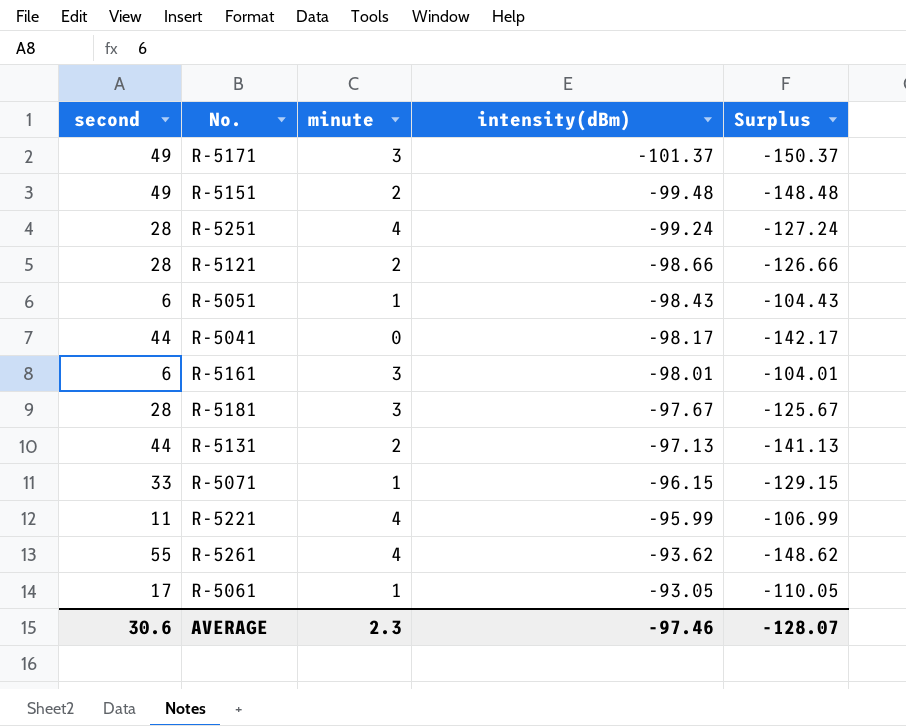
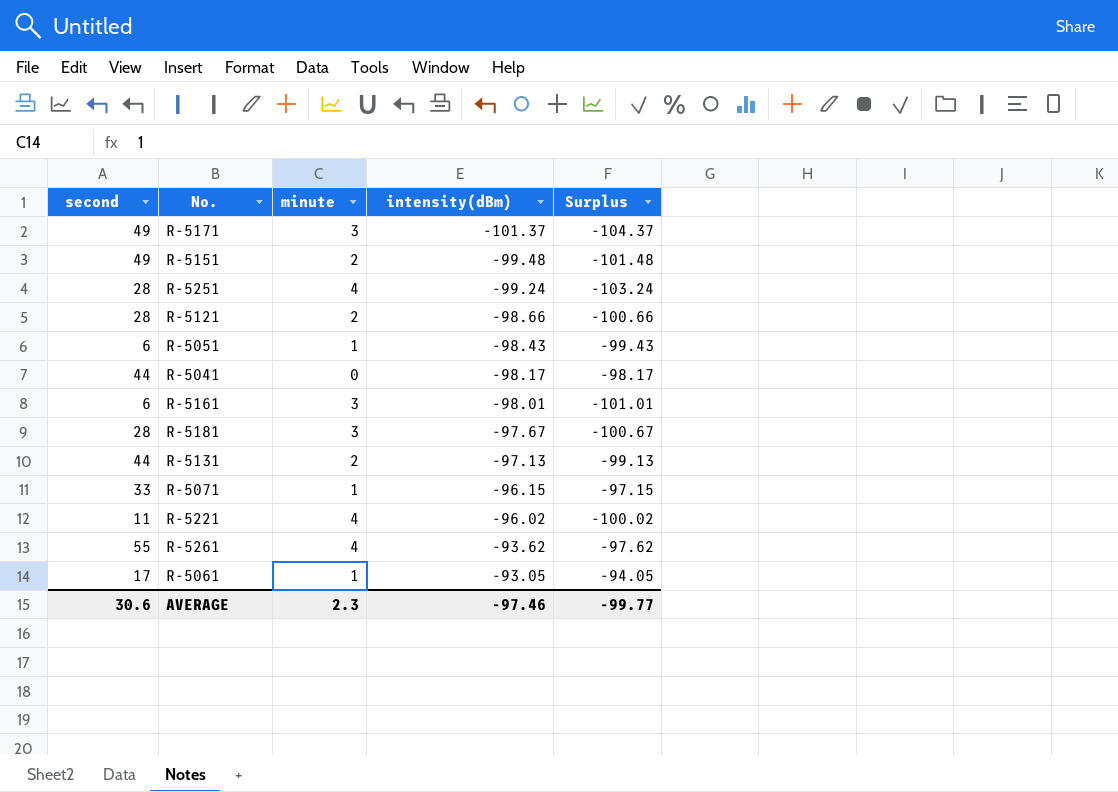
column Surplus | formula: [intensity(dBm)] - [second] -> [intensity(dBm)] - [minute]
R-5221 | intensity(dBm): -95.99 -> -96.02
AVERAGE | Surplus: -128.07 -> -99.77

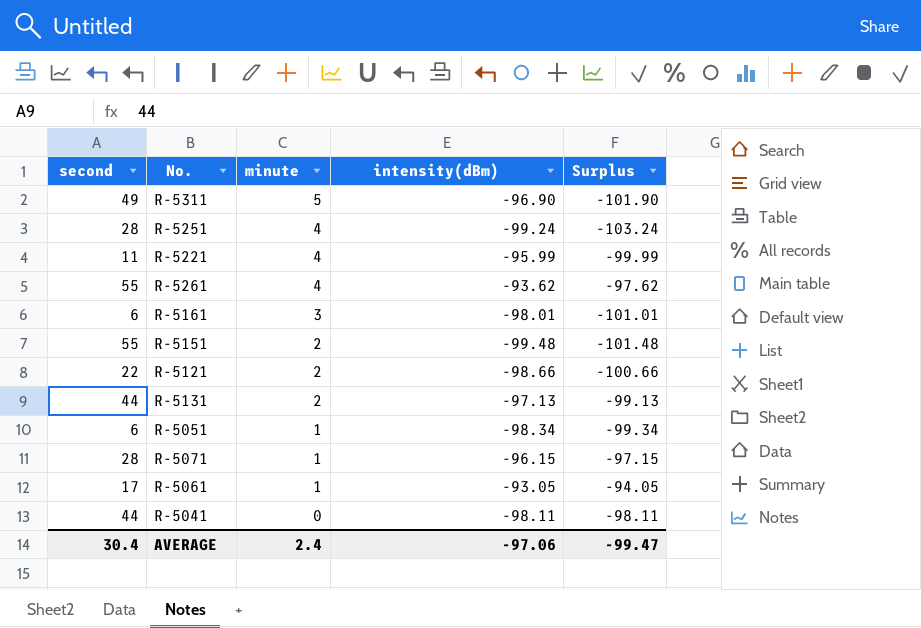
row order: intensity(dBm) ascending -> minute descending
row R-5171: 49 | 3 | -101.37 | -104.37 -> none
row R-5181: 28 | 3 | -97.67 | -100.67 -> none
row R-5311: none -> 49 | 5 | -96.90 | -101.90
R-5221 | intensity(dBm): -96.02 -> -95.99
R-5221 | Surplus: -100.02 -> -99.99
R-5151 | second: 49 -> 55
R-5121 | second: 28 -> 22
R-5051 | intensity(dBm): -98.43 -> -98.34
R-5051 | Surplus: -99.43 -> -99.34
R-5071 | second: 33 -> 28
R-5041 | intensity(dBm): -98.17 -> -98.11
R-5041 | Surplus: -98.17 -> -98.11
AVERAGE | second: 30.6 -> 30.4
AVERAGE | minute: 2.3 -> 2.4
AVERAGE | intensity(dBm): -97.46 -> -97.06
AVERAGE | Surplus: -99.77 -> -99.47

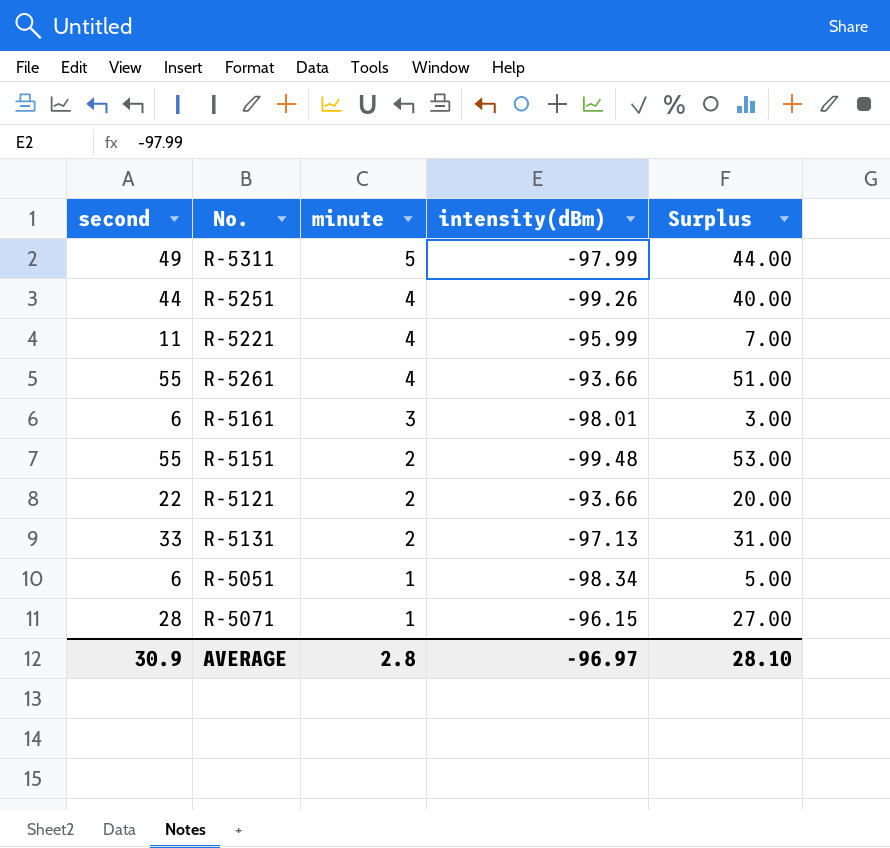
column Surplus | formula: [intensity(dBm)] - [minute] -> [second] - [minute]
row R-5061: 17 | 1 | -93.05 | -94.05 -> none
row R-5041: 44 | 0 | -98.11 | -98.11 -> none
R-5311 | intensity(dBm): -96.90 -> -97.99
R-5251 | second: 28 -> 44
R-5251 | intensity(dBm): -99.24 -> -99.26
R-5261 | intensity(dBm): -93.62 -> -93.66
R-5121 | intensity(dBm): -98.66 -> -93.66
R-5131 | second: 44 -> 33
AVERAGE | second: 30.4 -> 30.9
AVERAGE | minute: 2.4 -> 2.8
AVERAGE | intensity(dBm): -97.06 -> -96.97
AVERAGE | Surplus: -99.47 -> 28.10

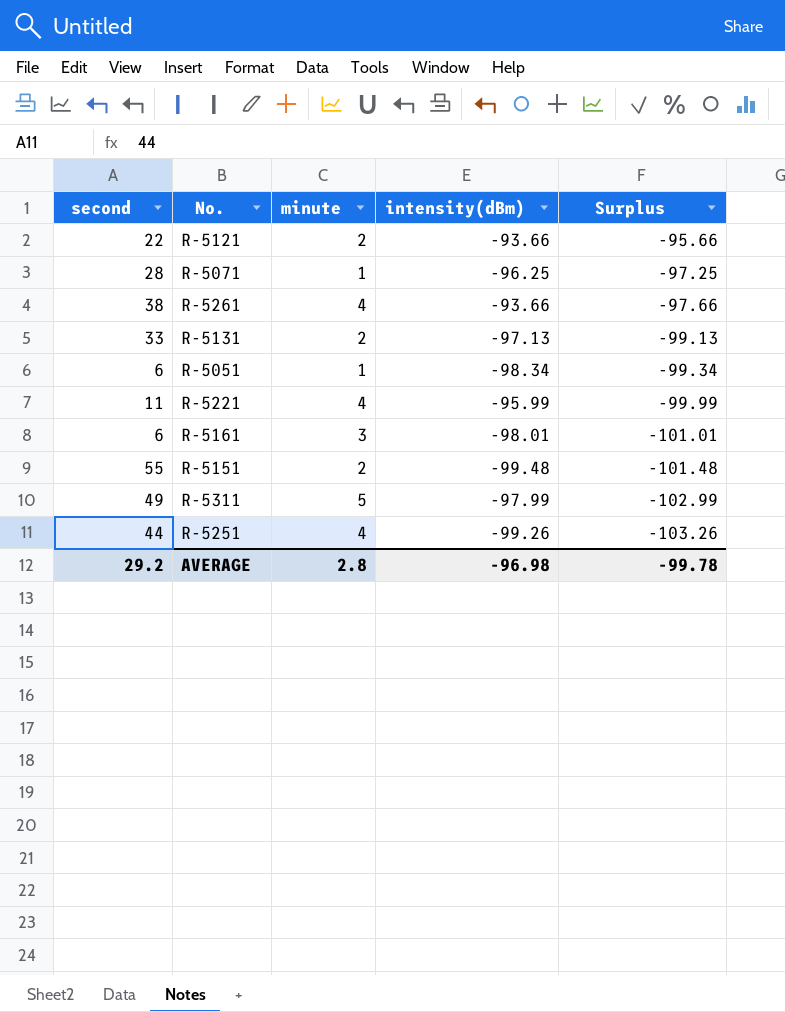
row order: minute descending -> Surplus descending
column Surplus | formula: [second] - [minute] -> [intensity(dBm)] - [minute]
R-5071 | intensity(dBm): -96.15 -> -96.25
R-5261 | second: 55 -> 38
AVERAGE | second: 30.9 -> 29.2
AVERAGE | intensity(dBm): -96.97 -> -96.98
AVERAGE | Surplus: 28.10 -> -99.78

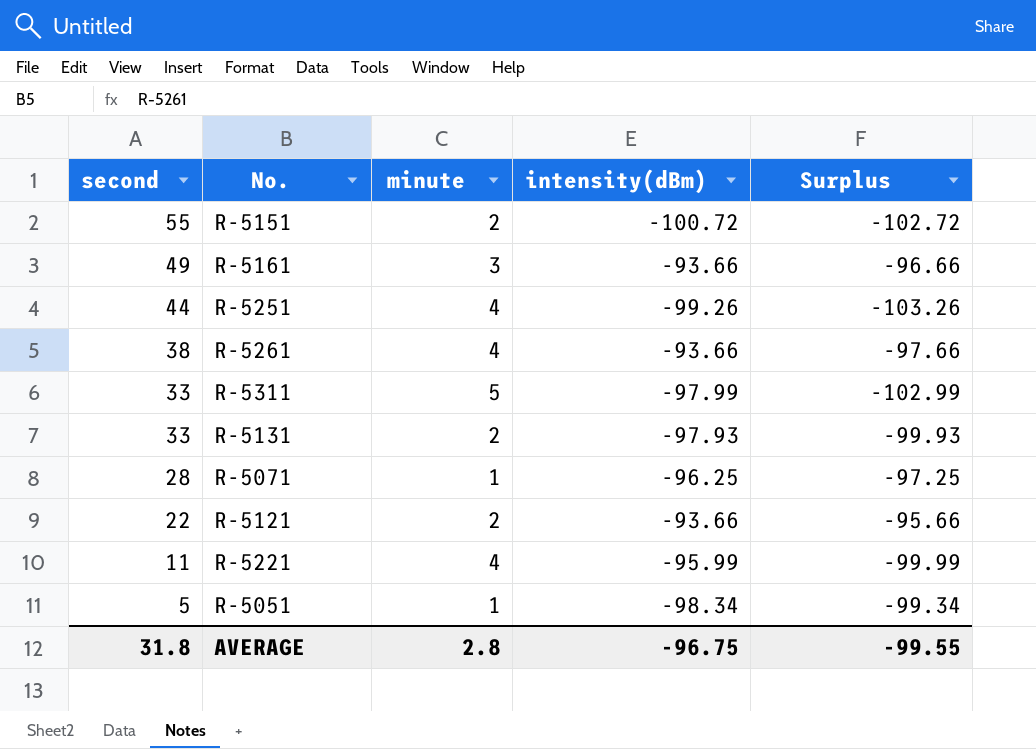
row order: Surplus descending -> second descending
R-5151 | intensity(dBm): -99.48 -> -100.72
R-5151 | Surplus: -101.48 -> -102.72
R-5161 | second: 6 -> 49
R-5161 | intensity(dBm): -98.01 -> -93.66
R-5161 | Surplus: -101.01 -> -96.66
R-5311 | second: 49 -> 33
R-5131 | intensity(dBm): -97.13 -> -97.93
R-5131 | Surplus: -99.13 -> -99.93
R-5051 | second: 6 -> 5
AVERAGE | second: 29.2 -> 31.8
AVERAGE | intensity(dBm): -96.98 -> -96.75
AVERAGE | Surplus: -99.78 -> -99.55

